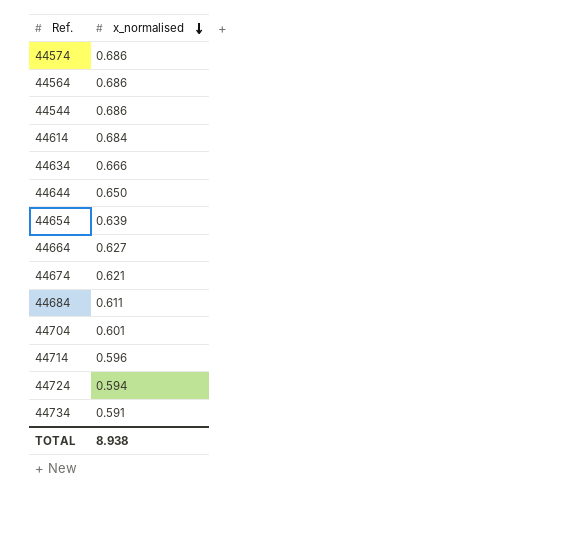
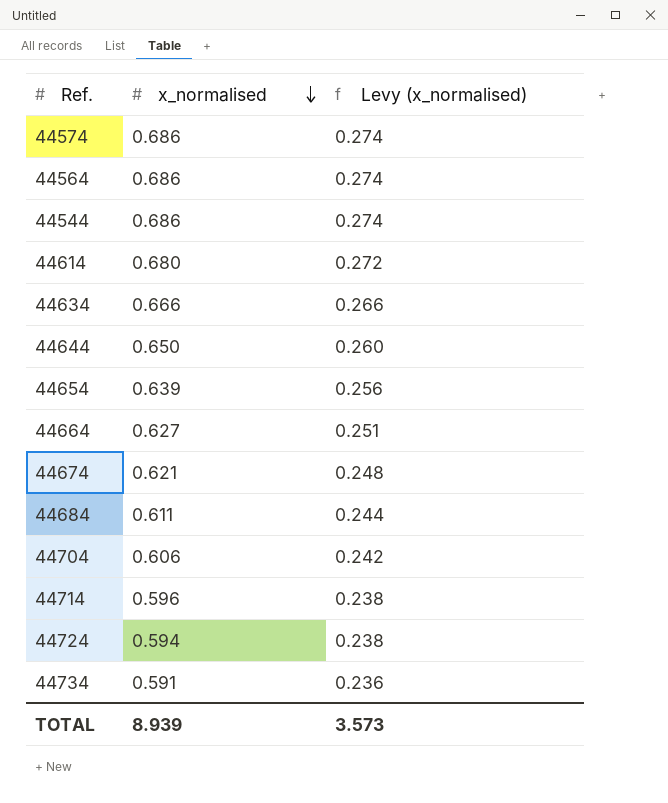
column Levy (x_normalised) | formula: none -> [x_normalised] * 0.4
44614 | x_normalised: 0.684 -> 0.680
44704 | x_normalised: 0.601 -> 0.606
TOTAL | x_normalised: 8.938 -> 8.939

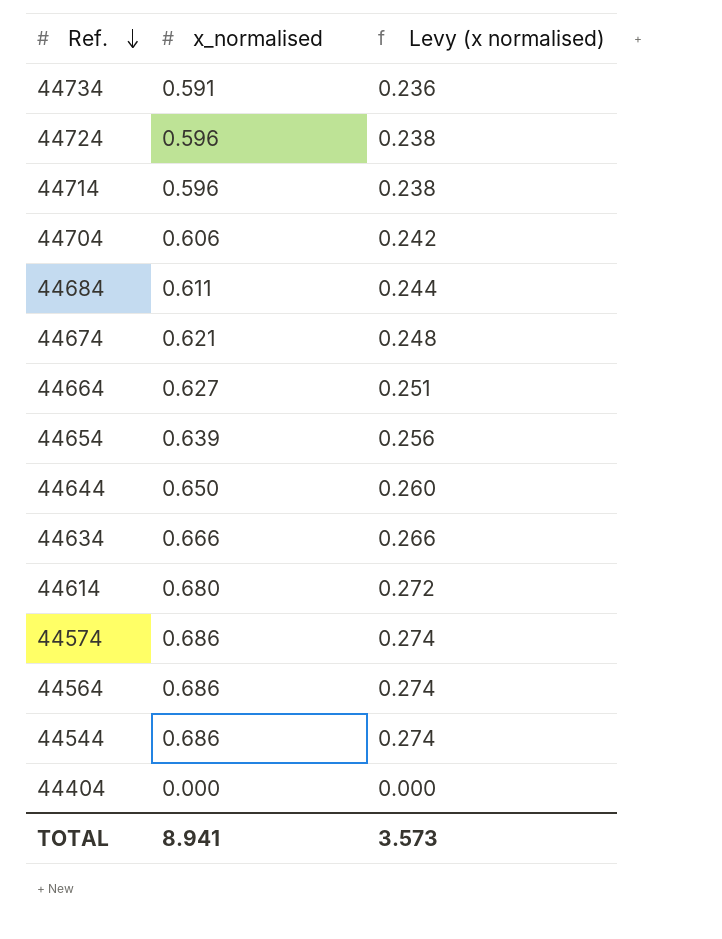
row order: x_normalised descending -> Ref. descending
column name: Levy (x_normalised) -> Levy (x normalised)
44724 | x_normalised: 0.594 -> 0.596
row 44404: none -> 0.000 | 0.000
TOTAL | x_normalised: 8.939 -> 8.941

